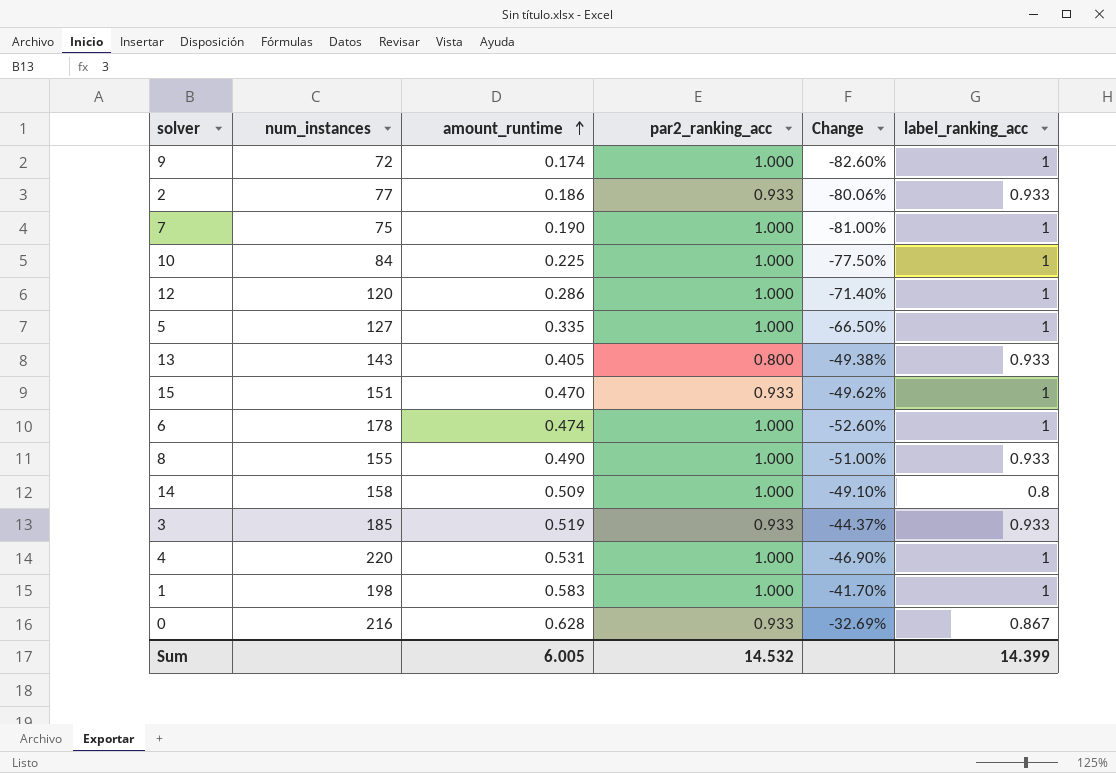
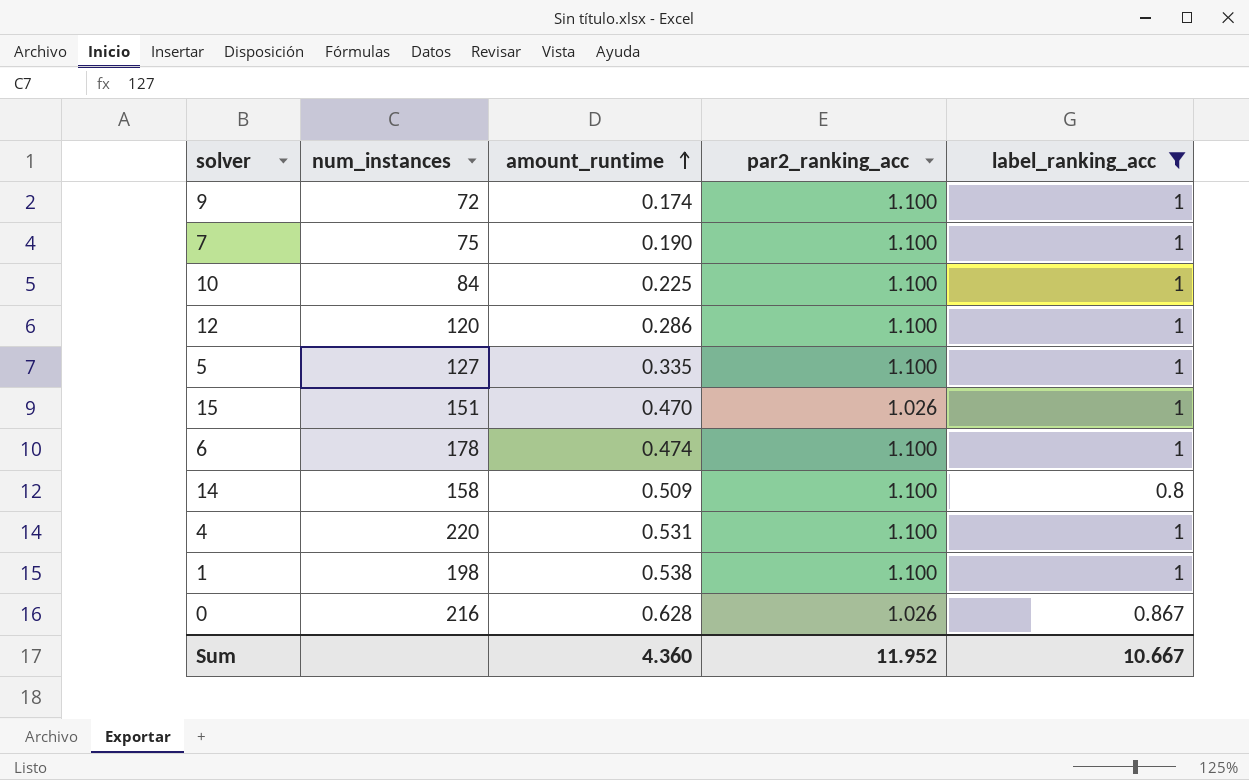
filter: none -> label_ranking_acc != 0.933
column Change | formula: ([amount_runtime] - [par2_ranking_acc]) / [par2_ranking_acc] -> none
9 | par2_ranking_acc: 1.000 -> 1.100
7 | par2_ranking_acc: 1.000 -> 1.100
10 | par2_ranking_acc: 1.000 -> 1.100
12 | par2_ranking_acc: 1.000 -> 1.100
5 | par2_ranking_acc: 1.000 -> 1.100
15 | par2_ranking_acc: 0.933 -> 1.026
6 | par2_ranking_acc: 1.000 -> 1.100
14 | par2_ranking_acc: 1.000 -> 1.100
4 | par2_ranking_acc: 1.000 -> 1.100
1 | amount_runtime: 0.583 -> 0.538
1 | par2_ranking_acc: 1.000 -> 1.100
0 | par2_ranking_acc: 0.933 -> 1.026
Sum | amount_runtime: 6.005 -> 4.360
Sum | par2_ranking_acc: 14.532 -> 11.952
Sum | label_ranking_acc: 14.399 -> 10.667

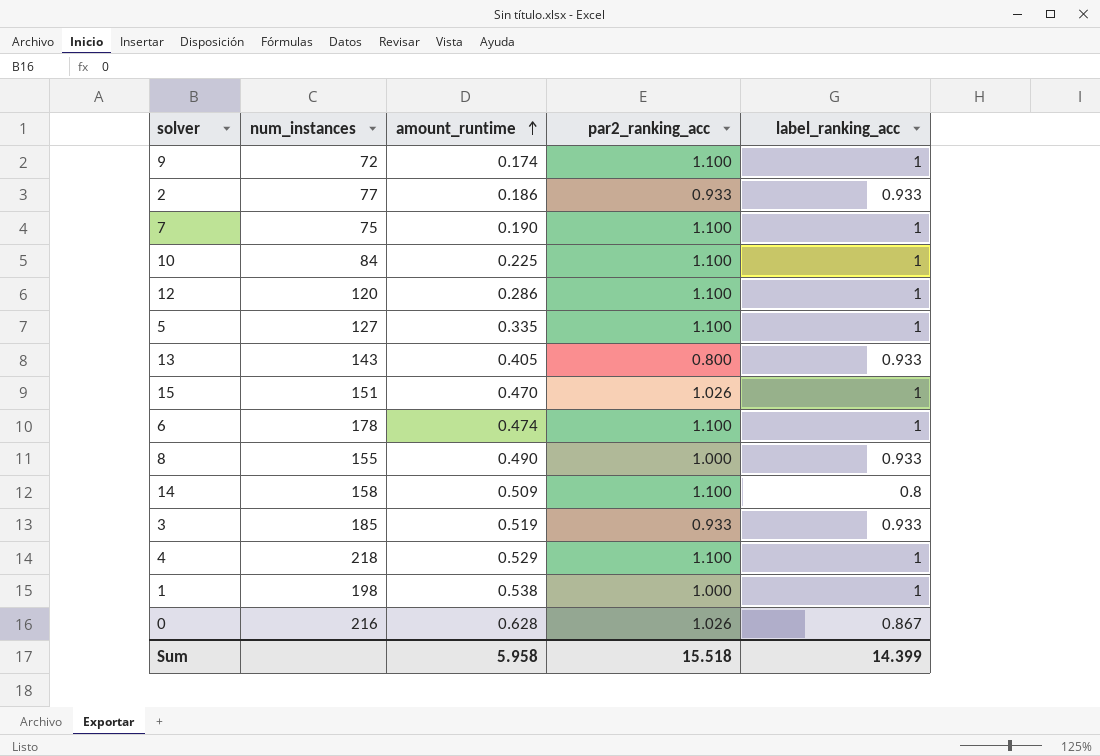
filter: label_ranking_acc != 0.933 -> none
4 | num_instances: 220 -> 218
4 | amount_runtime: 0.531 -> 0.529
1 | par2_ranking_acc: 1.100 -> 1.000
Sum | amount_runtime: 4.360 -> 5.958
Sum | par2_ranking_acc: 11.952 -> 15.518
Sum | label_ranking_acc: 10.667 -> 14.399

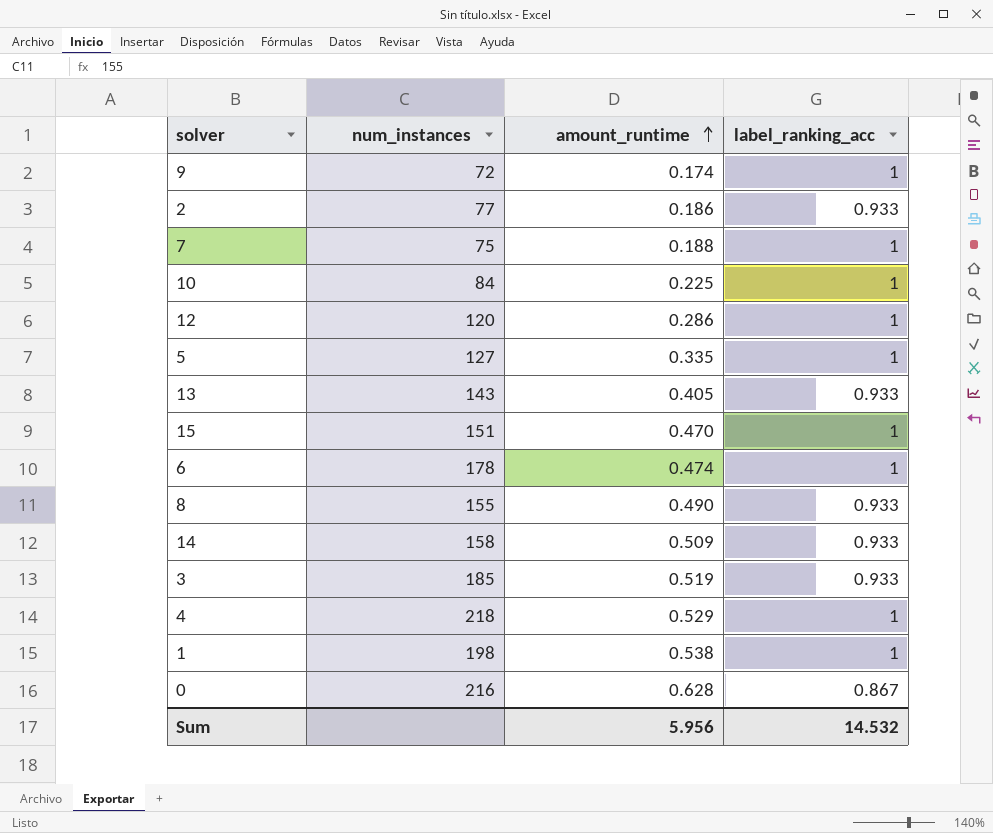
column par2_ranking_acc | position: 4 -> none
7 | amount_runtime: 0.190 -> 0.188
14 | label_ranking_acc: 0.8 -> 0.933
Sum | amount_runtime: 5.958 -> 5.956
Sum | label_ranking_acc: 14.399 -> 14.532

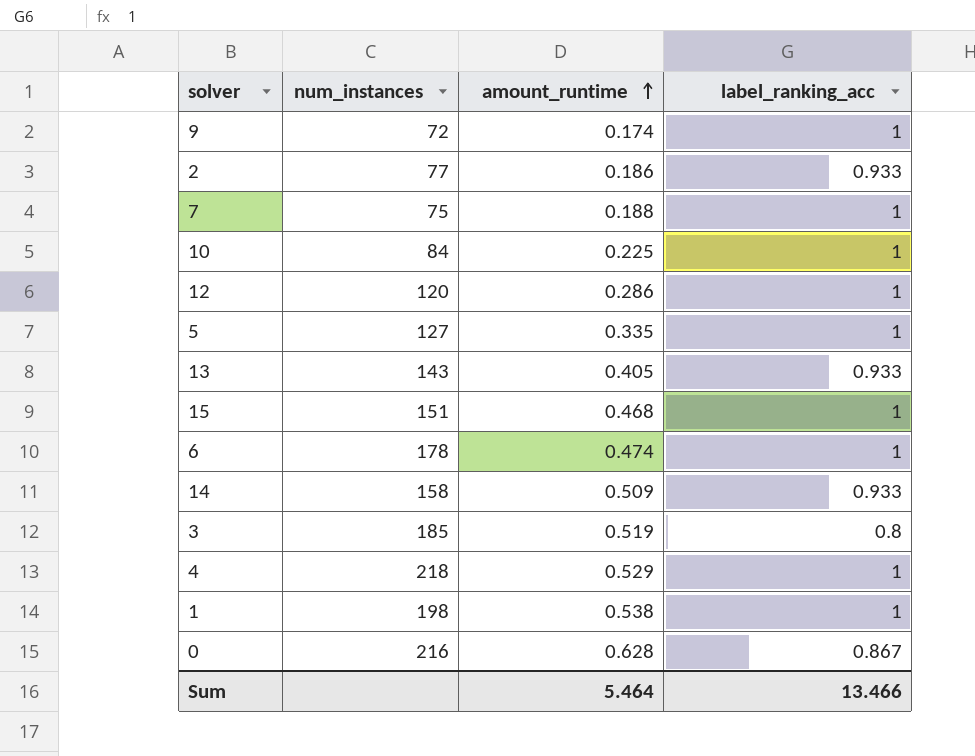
row 8: 155 | 0.490 | 0.933 -> none
15 | amount_runtime: 0.470 -> 0.468
3 | label_ranking_acc: 0.933 -> 0.8
Sum | amount_runtime: 5.956 -> 5.464
Sum | label_ranking_acc: 14.532 -> 13.466

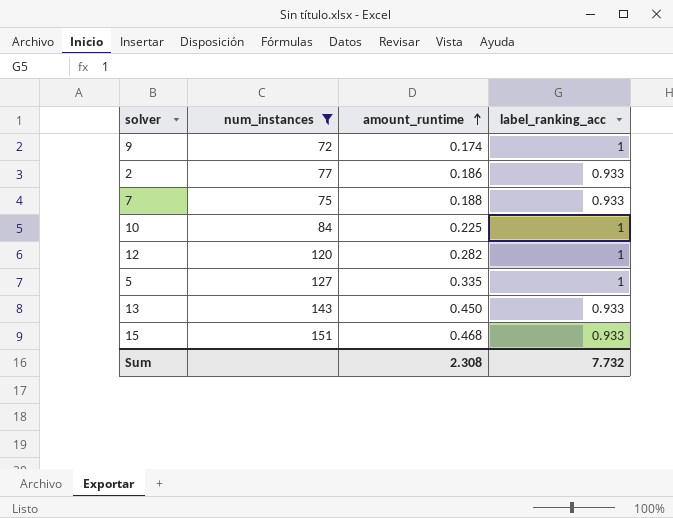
filter: none -> num_instances <= 151
7 | label_ranking_acc: 1 -> 0.933
12 | amount_runtime: 0.286 -> 0.282
13 | amount_runtime: 0.405 -> 0.450
15 | label_ranking_acc: 1 -> 0.933
Sum | amount_runtime: 5.464 -> 2.308
Sum | label_ranking_acc: 13.466 -> 7.732

